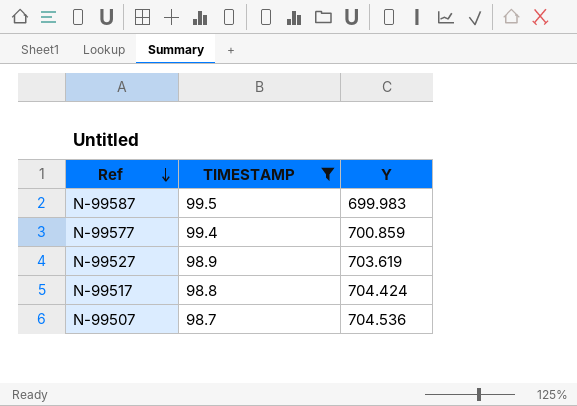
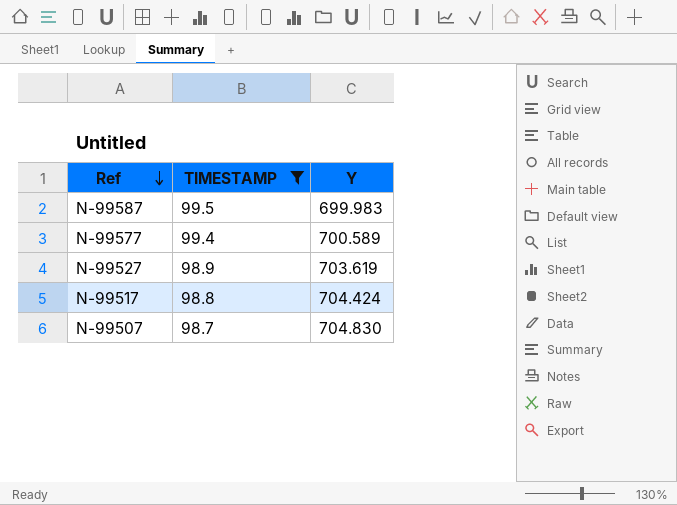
N-99577 | Y: 700.859 -> 700.589
N-99507 | Y: 704.536 -> 704.830

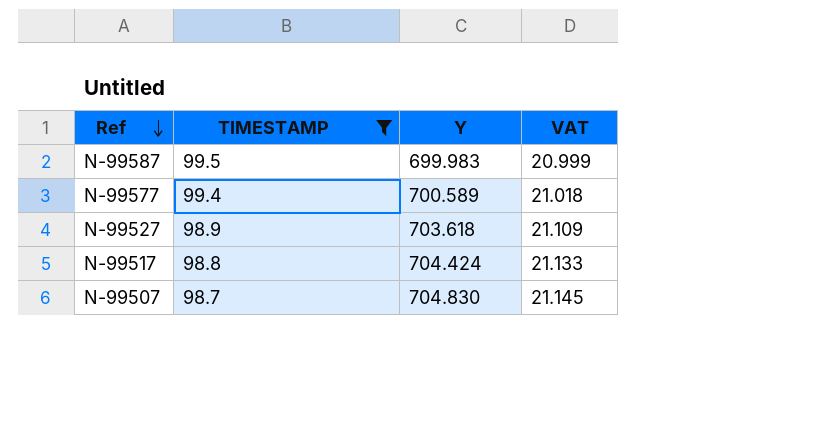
column VAT | formula: none -> [Y] * 0.03
N-99527 | Y: 703.619 -> 703.618

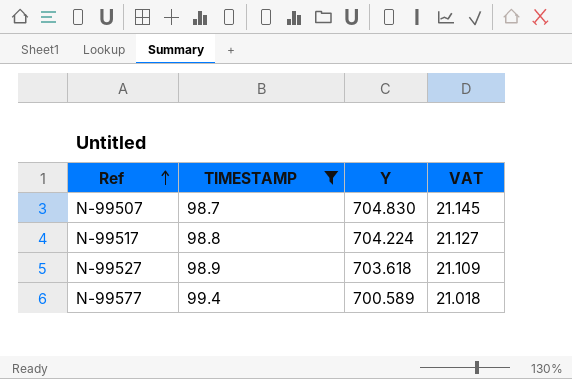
row order: Ref descending -> Ref ascending
row N-99587: 99.5 | 699.983 | 20.999 -> none
N-99517 | Y: 704.424 -> 704.224
N-99517 | VAT: 21.133 -> 21.127

